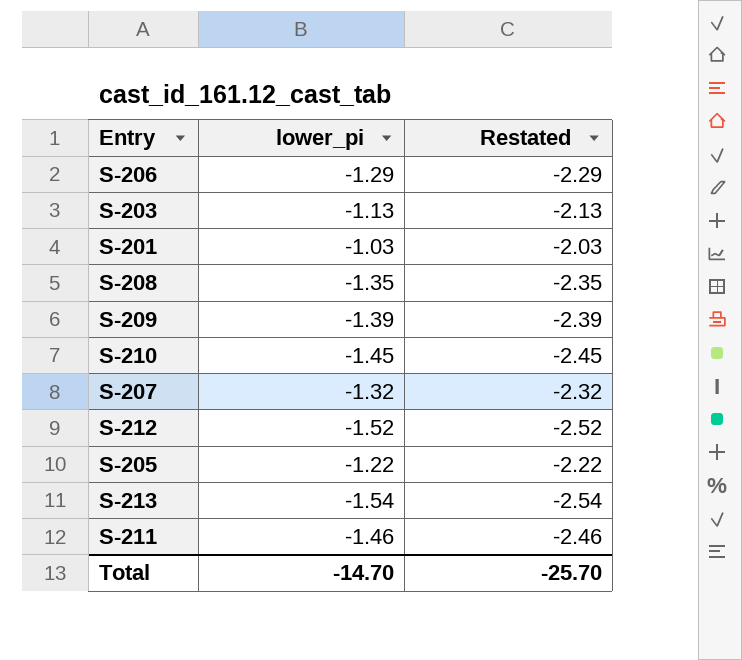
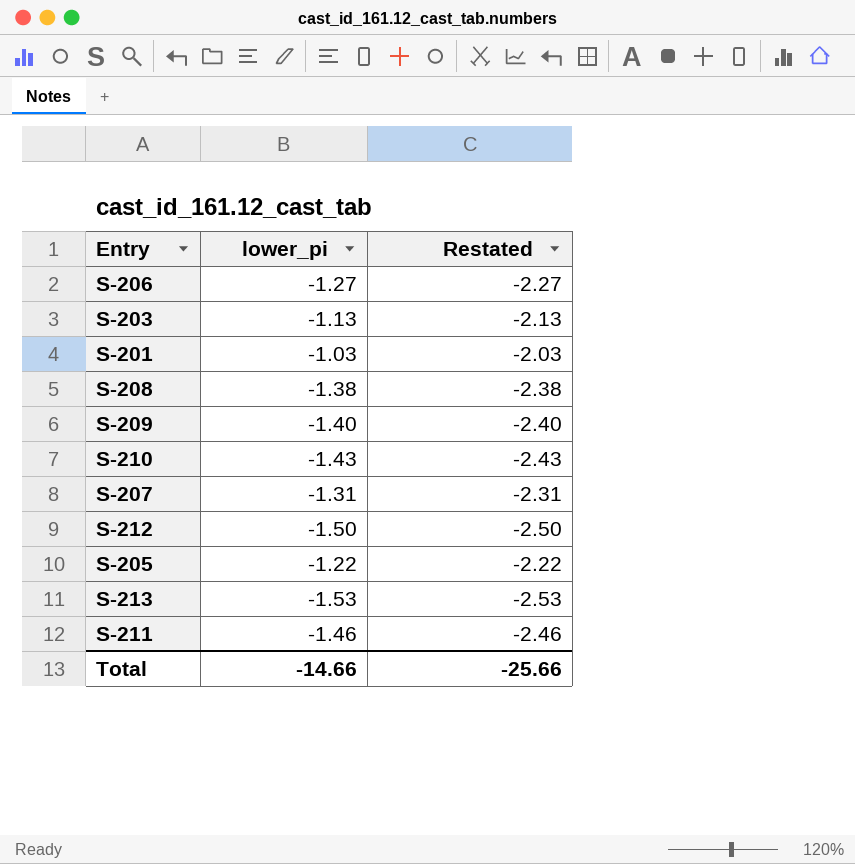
S-206 | lower_pi: -1.29 -> -1.27
S-206 | Restated: -2.29 -> -2.27
S-208 | lower_pi: -1.35 -> -1.38
S-208 | Restated: -2.35 -> -2.38
S-209 | lower_pi: -1.39 -> -1.40
S-209 | Restated: -2.39 -> -2.40
S-210 | lower_pi: -1.45 -> -1.43
S-210 | Restated: -2.45 -> -2.43
S-207 | lower_pi: -1.32 -> -1.31
S-207 | Restated: -2.32 -> -2.31
S-212 | lower_pi: -1.52 -> -1.50
S-212 | Restated: -2.52 -> -2.50
S-213 | lower_pi: -1.54 -> -1.53
S-213 | Restated: -2.54 -> -2.53
Total | lower_pi: -14.70 -> -14.66
Total | Restated: -25.70 -> -25.66

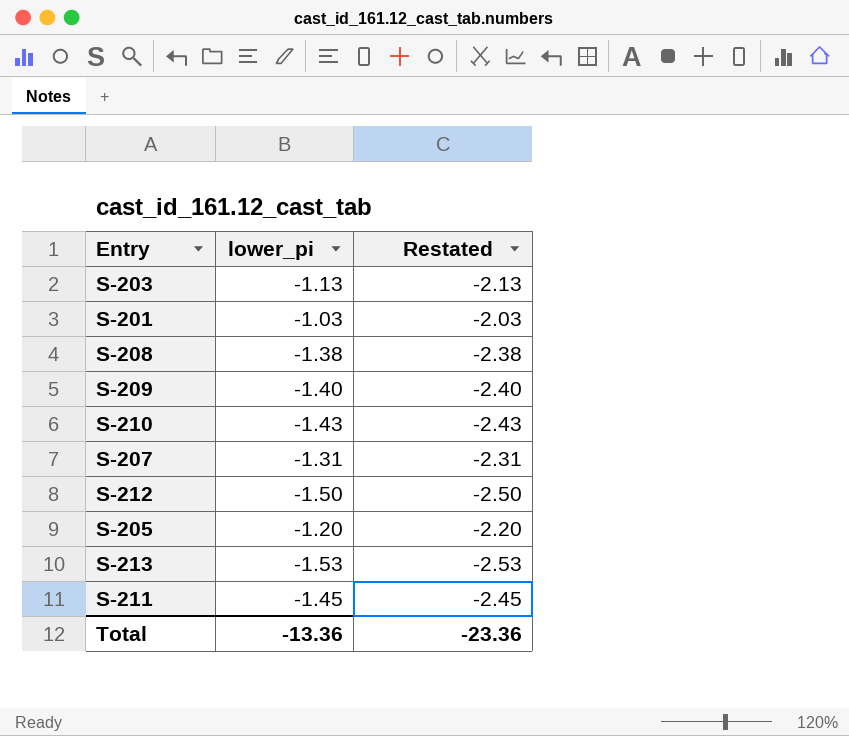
row S-206: -1.27 | -2.27 -> none
S-205 | lower_pi: -1.22 -> -1.20
S-205 | Restated: -2.22 -> -2.20
S-211 | lower_pi: -1.46 -> -1.45
S-211 | Restated: -2.46 -> -2.45
Total | lower_pi: -14.66 -> -13.36
Total | Restated: -25.66 -> -23.36

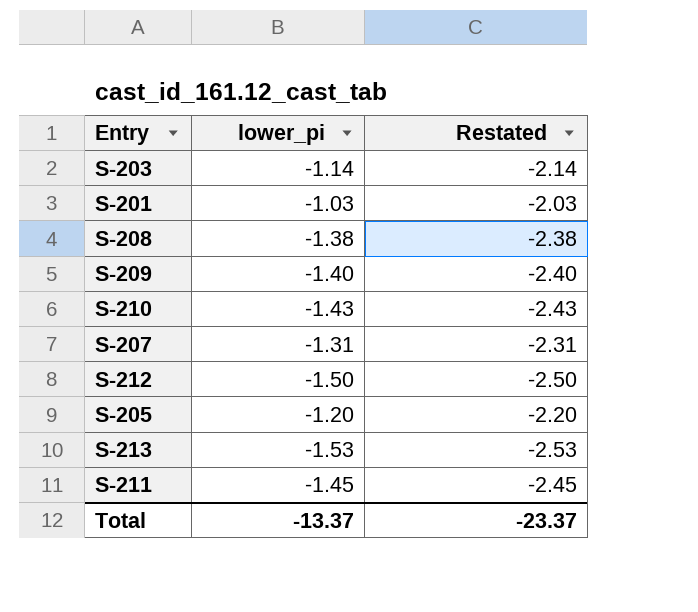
S-203 | lower_pi: -1.13 -> -1.14
S-203 | Restated: -2.13 -> -2.14
Total | lower_pi: -13.36 -> -13.37
Total | Restated: -23.36 -> -23.37

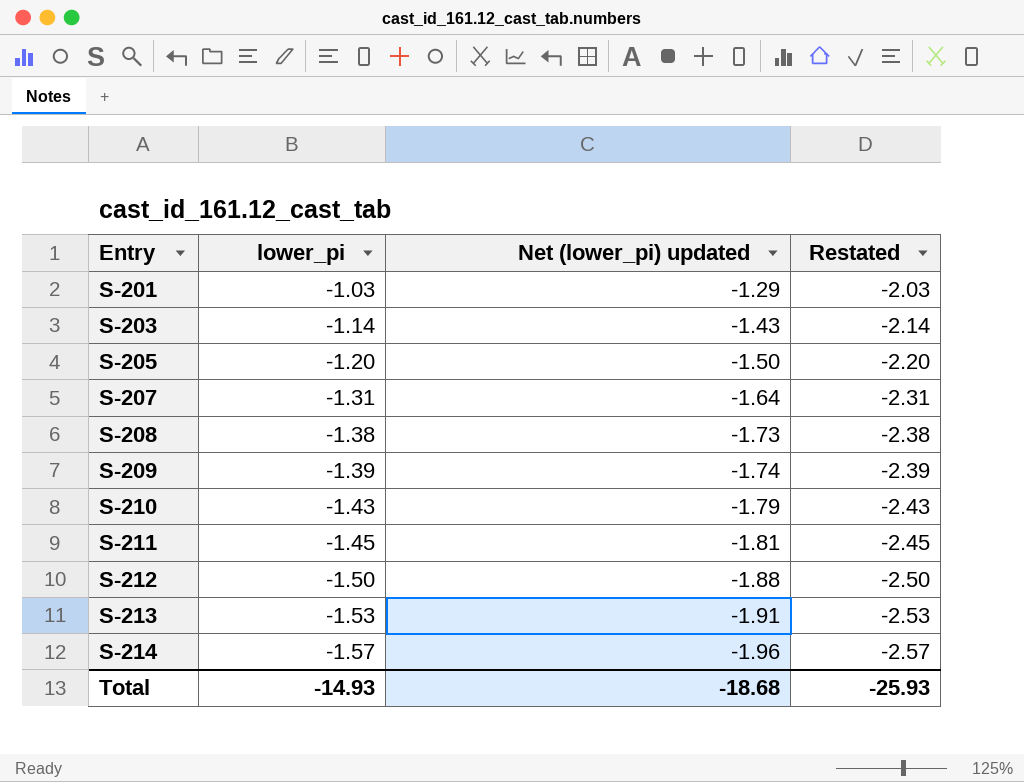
row order: none -> Entry ascending
column Net (lower_pi) updated | formula: none -> [lower_pi] * 1.25
S-209 | lower_pi: -1.40 -> -1.39
S-209 | Restated: -2.40 -> -2.39
row S-214: none -> -1.57 | -1.96 | -2.57
Total | lower_pi: -13.37 -> -14.93
Total | Restated: -23.37 -> -25.93

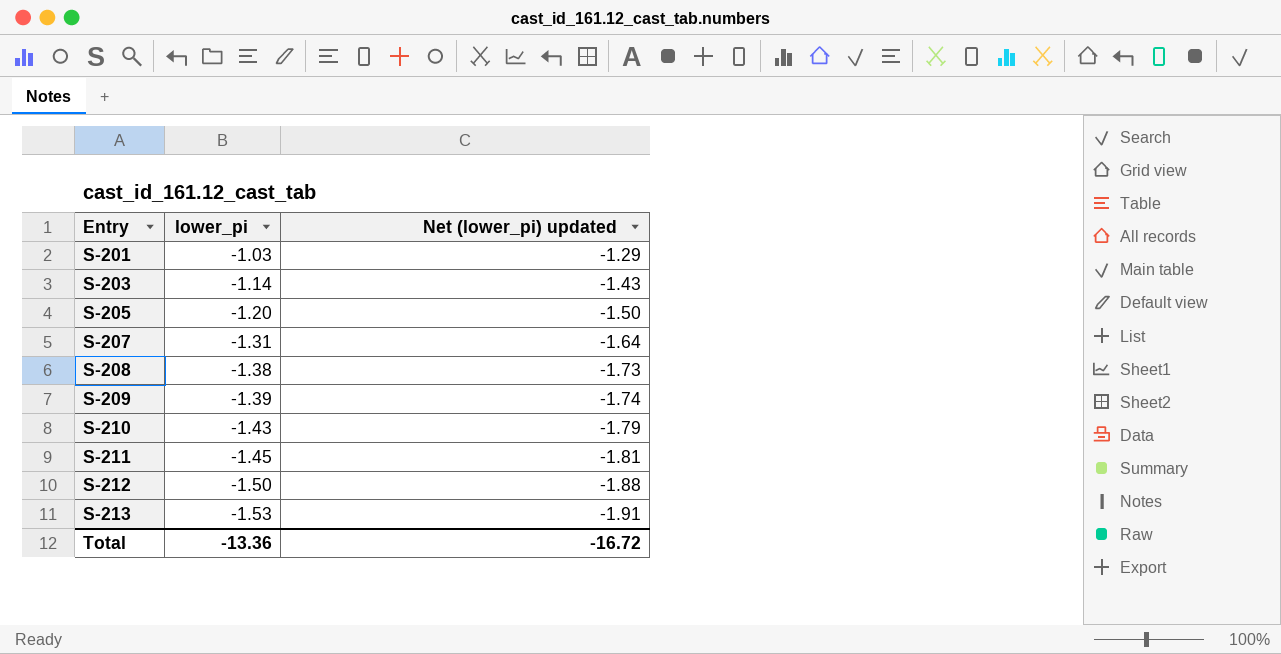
column Restated | formula: [lower_pi] - 1 -> none
row S-214: -1.57 | -1.96 | -2.57 -> none
Total | lower_pi: -14.93 -> -13.36
Total | Net (lower_pi) updated: -18.68 -> -16.72

